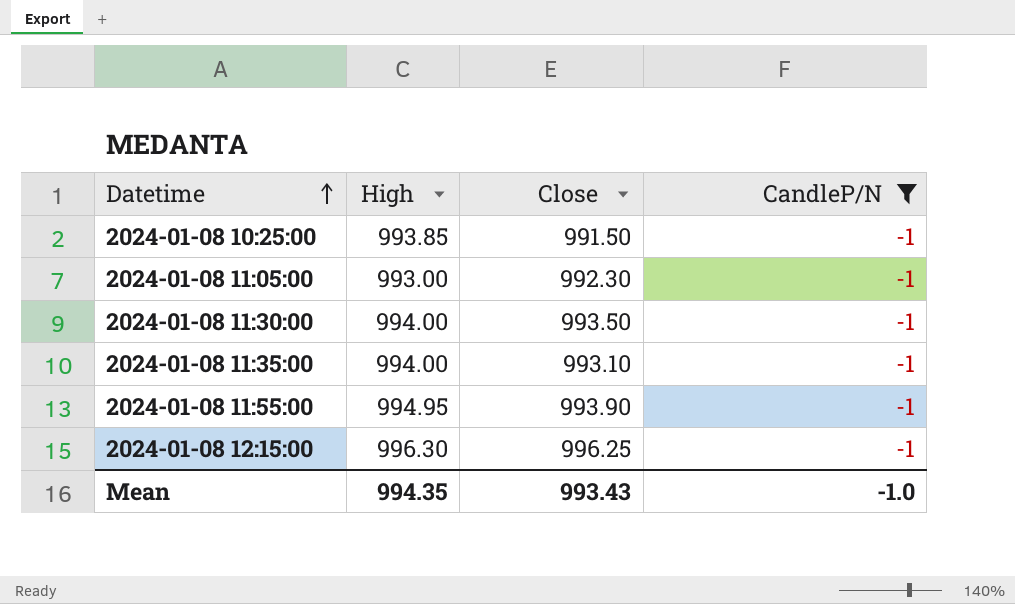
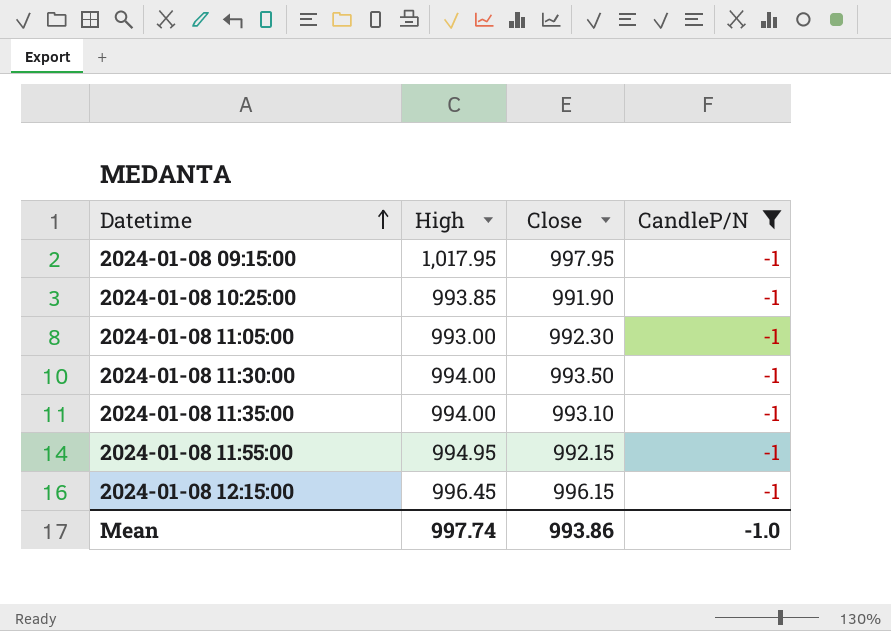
row 2024-01-08 09:15:00: none -> 1,017.95 | 997.95 | -1
2024-01-08 10:25:00 | Close: 991.50 -> 991.90
2024-01-08 11:55:00 | Close: 993.90 -> 992.15
2024-01-08 12:15:00 | High: 996.30 -> 996.45
2024-01-08 12:15:00 | Close: 996.25 -> 996.15
Mean | High: 994.35 -> 997.74
Mean | Close: 993.43 -> 993.86

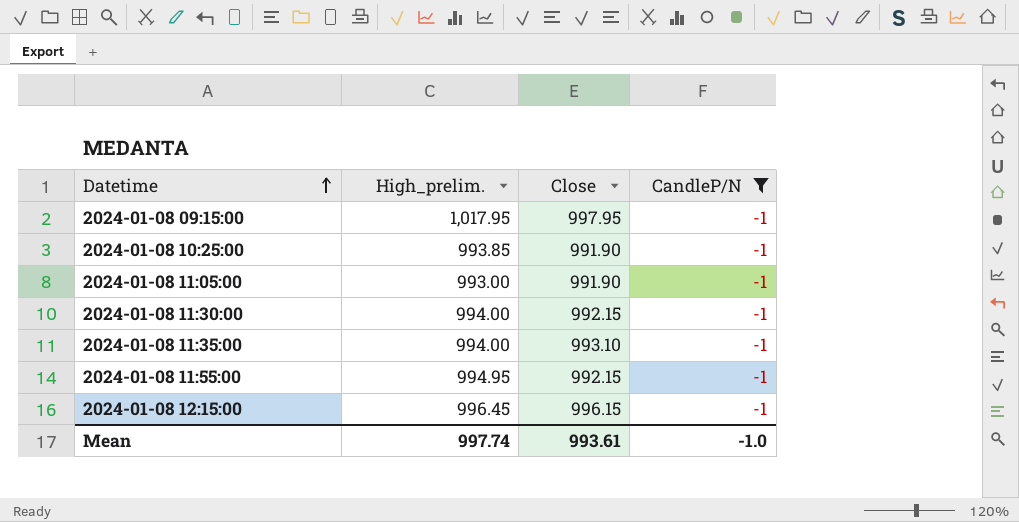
column name: High -> High_prelim.
2024-01-08 11:05:00 | Close: 992.30 -> 991.90
2024-01-08 11:30:00 | Close: 993.50 -> 992.15
Mean | Close: 993.86 -> 993.61

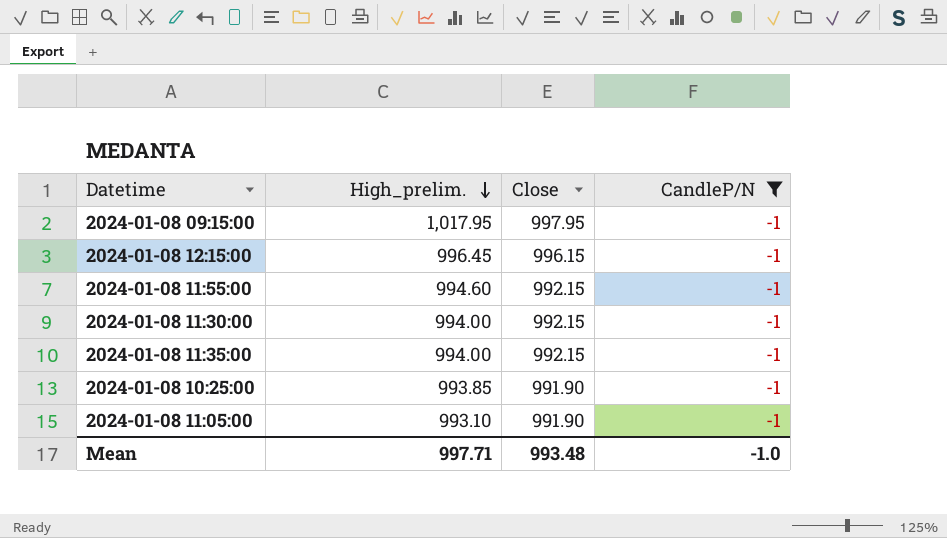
row order: Datetime ascending -> High_prelim. descending
2024-01-08 11:55:00 | High_prelim.: 994.95 -> 994.60
2024-01-08 11:35:00 | Close: 993.10 -> 992.15
2024-01-08 11:05:00 | High_prelim.: 993.00 -> 993.10
Mean | High_prelim.: 997.74 -> 997.71
Mean | Close: 993.61 -> 993.48

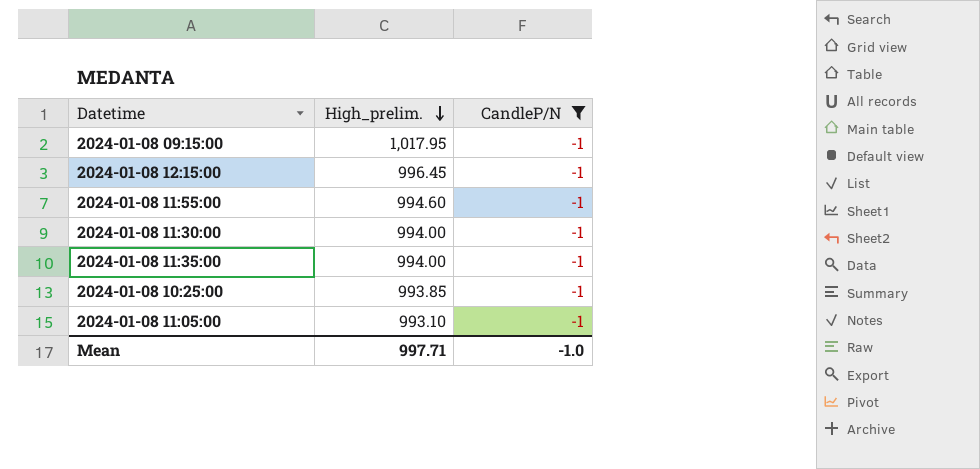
column Close | position: 3 -> none

